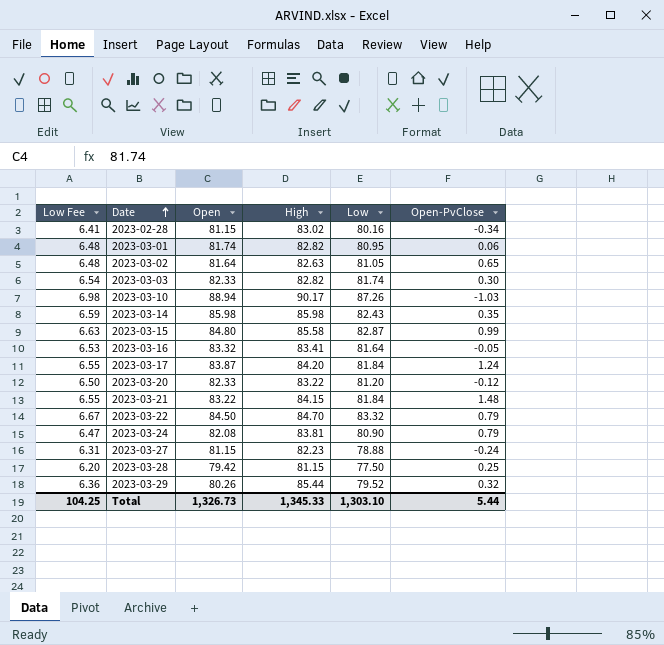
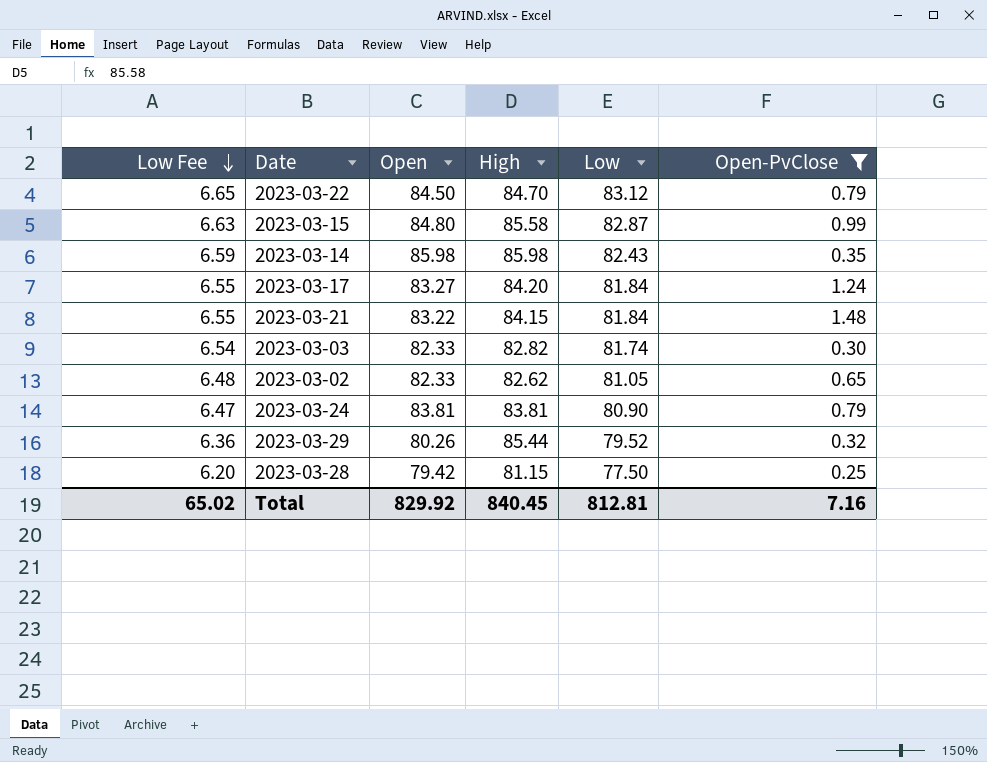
filter: none -> Open-PvClose >= 0.25
row order: Date ascending -> Low Fee descending
2023-03-22 | Low Fee: 6.67 -> 6.65
2023-03-22 | Low: 83.32 -> 83.12
2023-03-17 | Open: 83.87 -> 83.27
2023-03-02 | Open: 81.64 -> 82.33
2023-03-02 | High: 82.63 -> 82.62
2023-03-24 | Open: 82.08 -> 83.81
Total | Low Fee: 104.25 -> 65.02
Total | Open: 1,326.73 -> 829.92
Total | High: 1,345.33 -> 840.45
Total | Low: 1,303.10 -> 812.81
Total | Open-PvClose: 5.44 -> 7.16

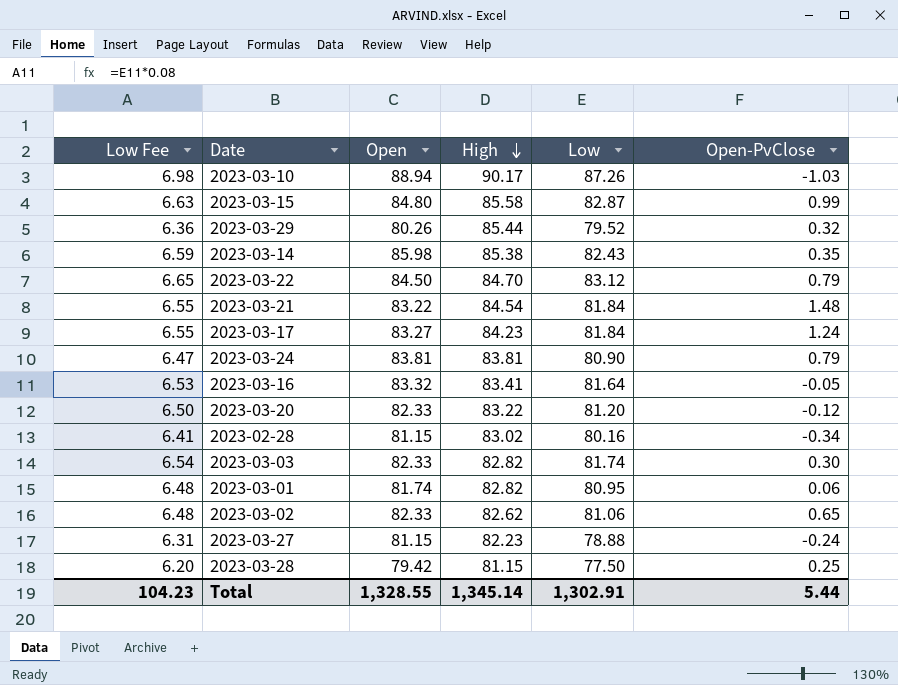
filter: Open-PvClose >= 0.25 -> none
row order: Low Fee descending -> High descending
2023-03-14 | High: 85.98 -> 85.38
2023-03-21 | High: 84.15 -> 84.54
2023-03-17 | High: 84.20 -> 84.23
2023-03-02 | Low: 81.05 -> 81.06
Total | Low Fee: 65.02 -> 104.23
Total | Open: 829.92 -> 1,328.55
Total | High: 840.45 -> 1,345.14
Total | Low: 812.81 -> 1,302.91
Total | Open-PvClose: 7.16 -> 5.44

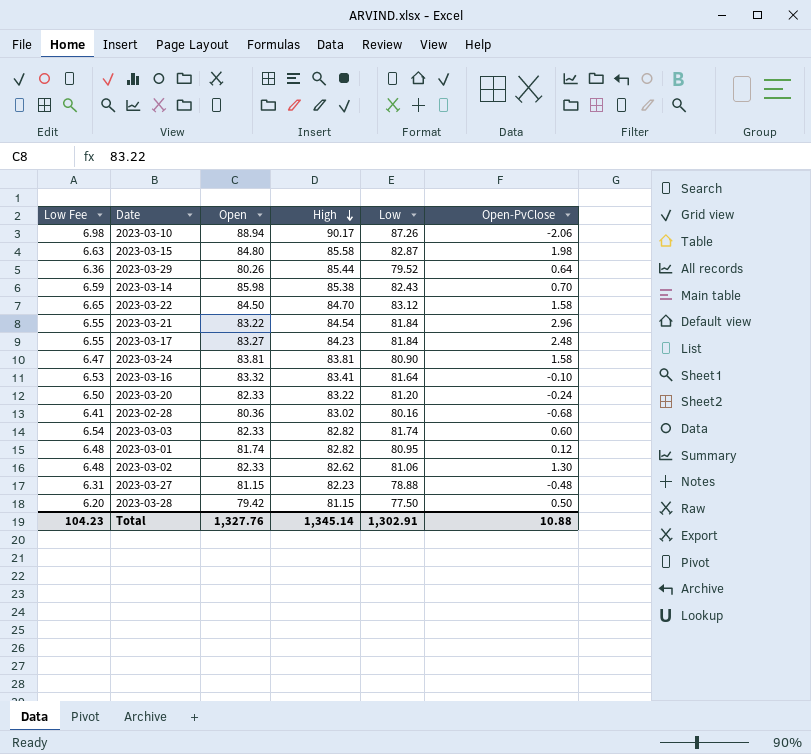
2023-03-10 | Open-PvClose: -1.03 -> -2.06
2023-03-15 | Open-PvClose: 0.99 -> 1.98
2023-03-29 | Open-PvClose: 0.32 -> 0.64
2023-03-14 | Open-PvClose: 0.35 -> 0.70
2023-03-22 | Open-PvClose: 0.79 -> 1.58
2023-03-21 | Open-PvClose: 1.48 -> 2.96
2023-03-17 | Open-PvClose: 1.24 -> 2.48
2023-03-24 | Open-PvClose: 0.79 -> 1.58
2023-03-16 | Open-PvClose: -0.05 -> -0.10
2023-03-20 | Open-PvClose: -0.12 -> -0.24
2023-02-28 | Open: 81.15 -> 80.36
2023-02-28 | Open-PvClose: -0.34 -> -0.68
2023-03-03 | Open-PvClose: 0.30 -> 0.60
2023-03-01 | Open-PvClose: 0.06 -> 0.12
2023-03-02 | Open-PvClose: 0.65 -> 1.30
2023-03-27 | Open-PvClose: -0.24 -> -0.48
2023-03-28 | Open-PvClose: 0.25 -> 0.50
Total | Open: 1,328.55 -> 1,327.76
Total | Open-PvClose: 5.44 -> 10.88

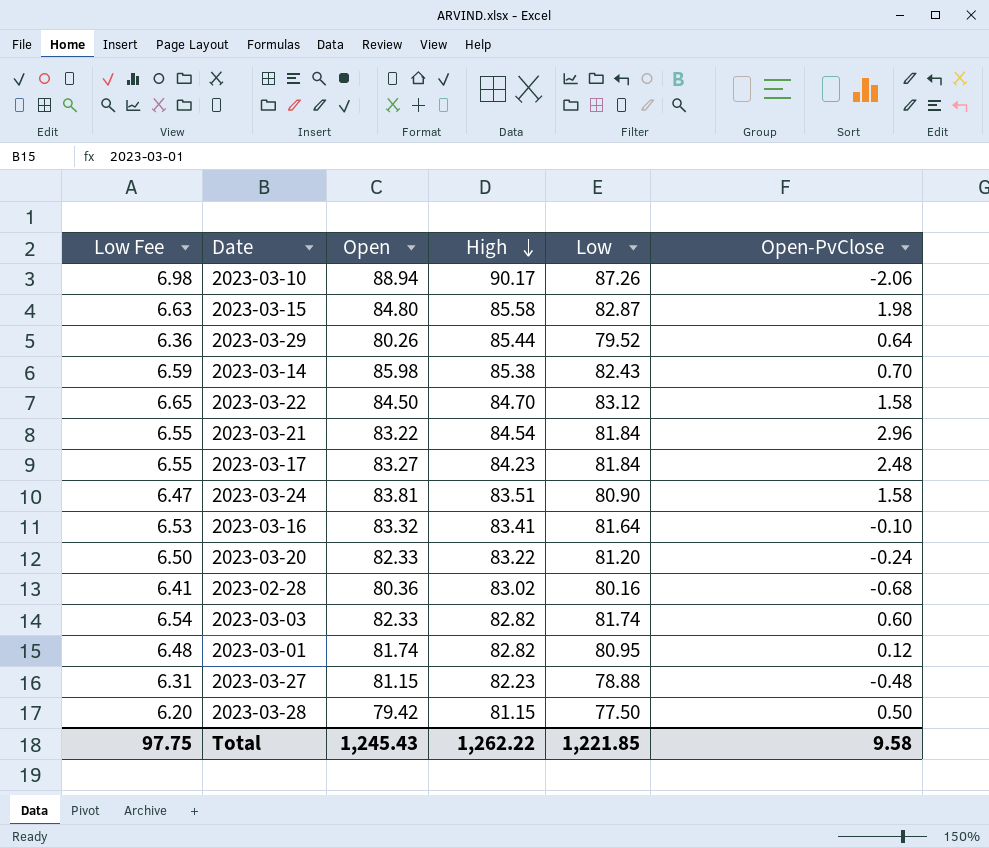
row 2023-03-02: 6.48 | 82.33 | 82.62 | 81.06 | 1.30 -> none
2023-03-24 | High: 83.81 -> 83.51
Total | Low Fee: 104.23 -> 97.75
Total | Open: 1,327.76 -> 1,245.43
Total | High: 1,345.14 -> 1,262.22
Total | Low: 1,302.91 -> 1,221.85
Total | Open-PvClose: 10.88 -> 9.58

